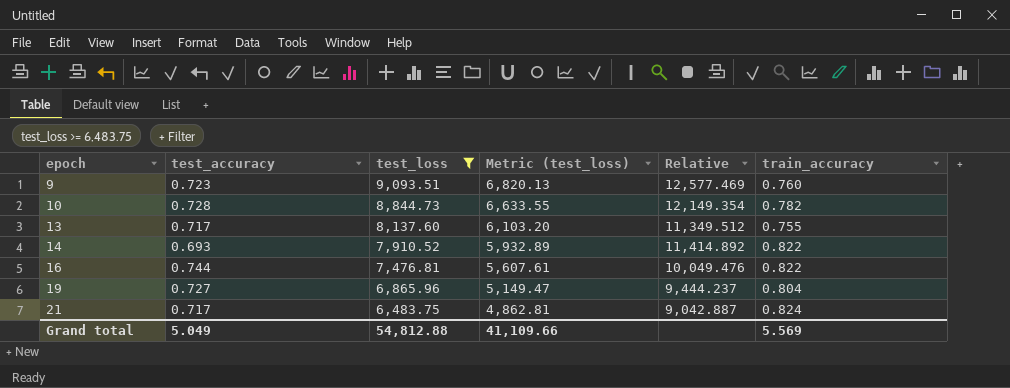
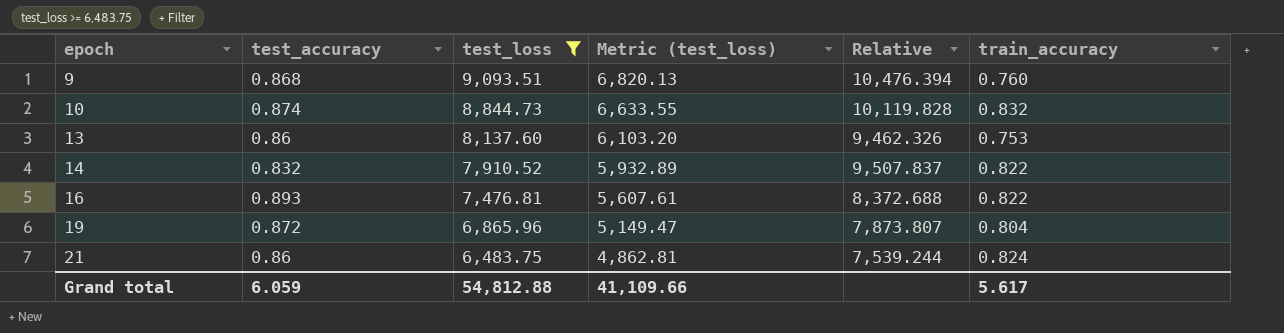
9 | test_accuracy: 0.723 -> 0.868
9 | Relative: 12,577.469 -> 10,476.394
10 | test_accuracy: 0.728 -> 0.874
10 | Relative: 12,149.354 -> 10,119.828
10 | train_accuracy: 0.782 -> 0.832
13 | test_accuracy: 0.717 -> 0.86
13 | Relative: 11,349.512 -> 9,462.326
13 | train_accuracy: 0.755 -> 0.753
14 | test_accuracy: 0.693 -> 0.832
14 | Relative: 11,414.892 -> 9,507.837
16 | test_accuracy: 0.744 -> 0.893
16 | Relative: 10,049.476 -> 8,372.688
19 | test_accuracy: 0.727 -> 0.872
19 | Relative: 9,444.237 -> 7,873.807
21 | test_accuracy: 0.717 -> 0.86
21 | Relative: 9,042.887 -> 7,539.244
Grand total | test_accuracy: 5.049 -> 6.059
Grand total | train_accuracy: 5.569 -> 5.617

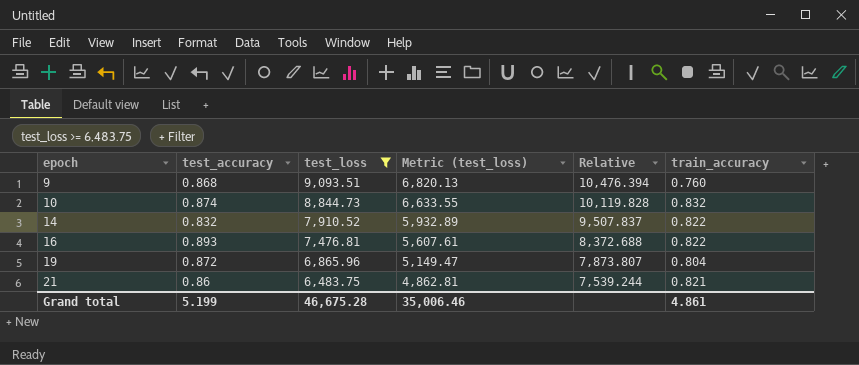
row 13: 0.86 | 8,137.60 | 6,103.20 | 9,462.326 | 0.753 -> none
21 | train_accuracy: 0.824 -> 0.821
Grand total | test_accuracy: 6.059 -> 5.199
Grand total | test_loss: 54,812.88 -> 46,675.28
Grand total | Metric (test_loss): 41,109.66 -> 35,006.46
Grand total | train_accuracy: 5.617 -> 4.861

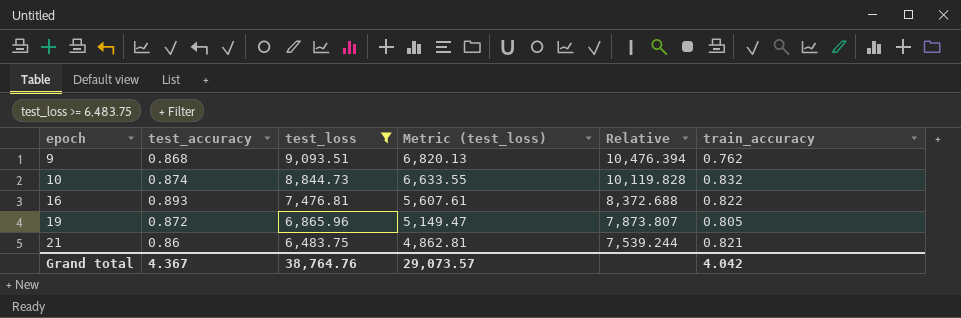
row 14: 0.832 | 7,910.52 | 5,932.89 | 9,507.837 | 0.822 -> none
9 | train_accuracy: 0.760 -> 0.762
19 | train_accuracy: 0.804 -> 0.805
Grand total | test_accuracy: 5.199 -> 4.367
Grand total | test_loss: 46,675.28 -> 38,764.76
Grand total | Metric (test_loss): 35,006.46 -> 29,073.57
Grand total | train_accuracy: 4.861 -> 4.042

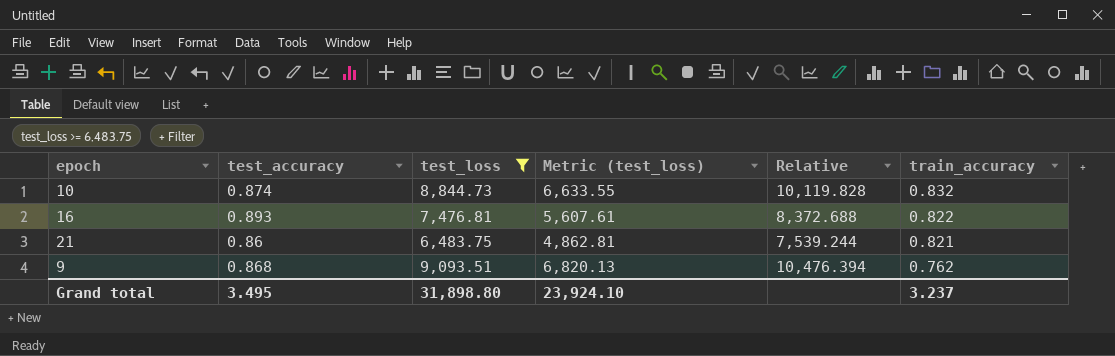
row order: epoch ascending -> train_accuracy descending
row 19: 0.872 | 6,865.96 | 5,149.47 | 7,873.807 | 0.805 -> none
Grand total | test_accuracy: 4.367 -> 3.495
Grand total | test_loss: 38,764.76 -> 31,898.80
Grand total | Metric (test_loss): 29,073.57 -> 23,924.10
Grand total | train_accuracy: 4.042 -> 3.237

